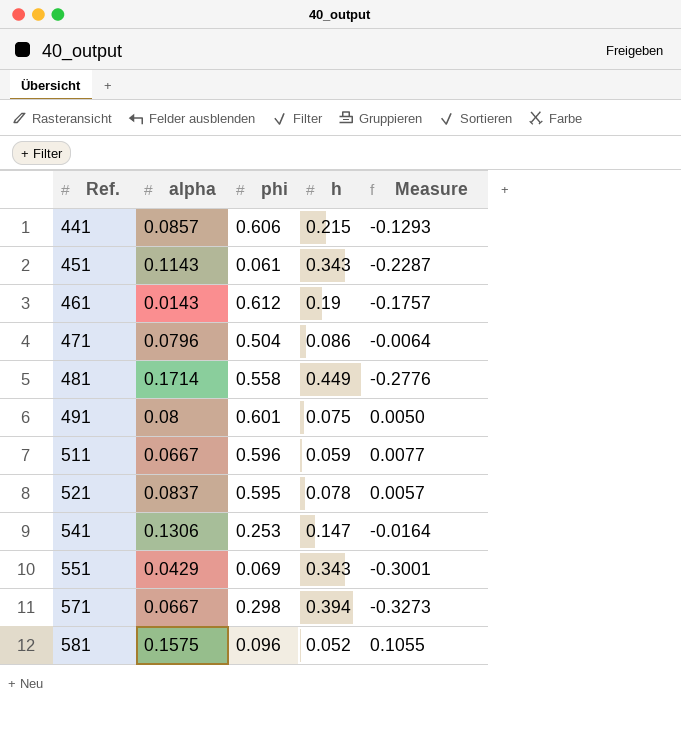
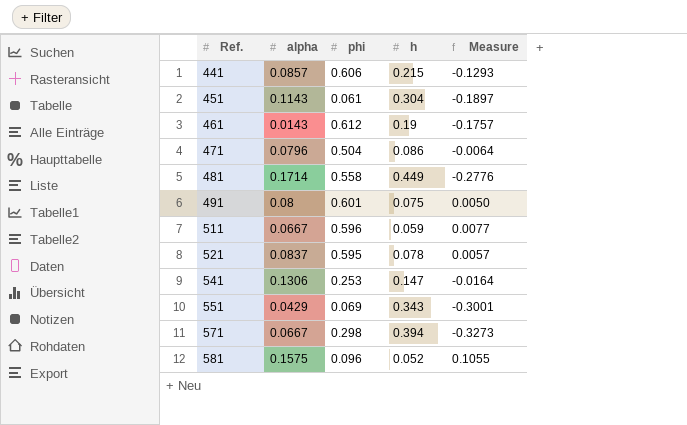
451 | h: 0.343 -> 0.304
451 | Measure: -0.2287 -> -0.1897

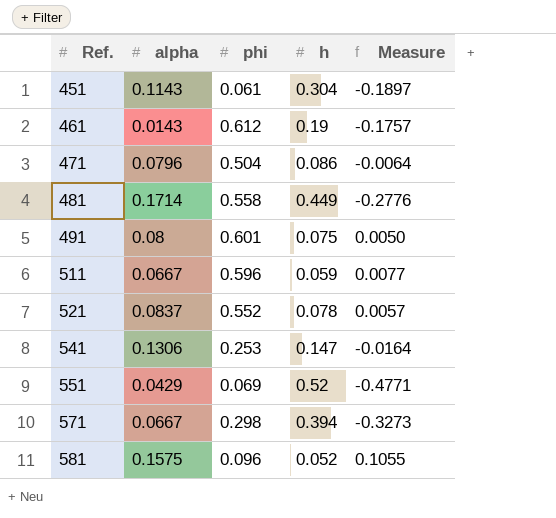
row 441: 0.0857 | 0.606 | 0.215 | -0.1293 -> none
521 | phi: 0.595 -> 0.552
551 | h: 0.343 -> 0.52
551 | Measure: -0.3001 -> -0.4771

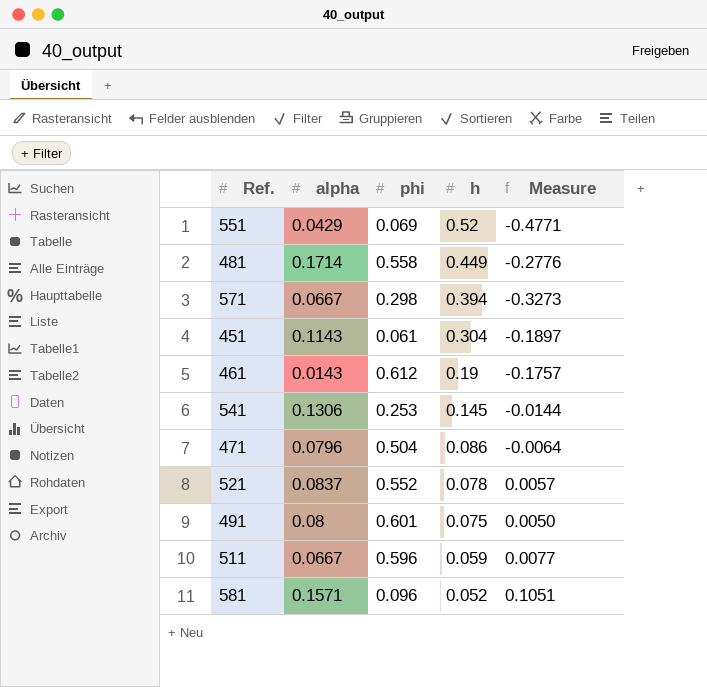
row order: Ref. ascending -> h descending
541 | h: 0.147 -> 0.145
541 | Measure: -0.0164 -> -0.0144
581 | alpha: 0.1575 -> 0.1571
581 | Measure: 0.1055 -> 0.1051

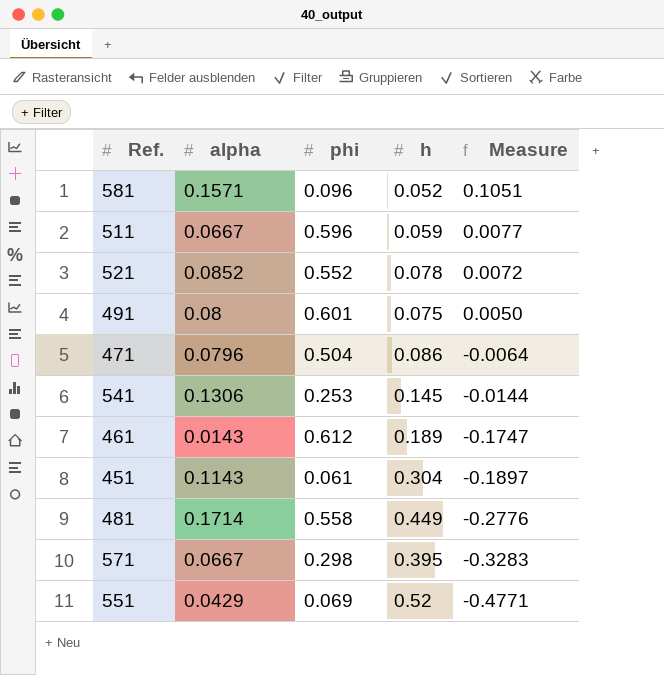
row order: h descending -> Measure descending
521 | alpha: 0.0837 -> 0.0852
521 | Measure: 0.0057 -> 0.0072
461 | h: 0.19 -> 0.189
461 | Measure: -0.1757 -> -0.1747
571 | h: 0.394 -> 0.395
571 | Measure: -0.3273 -> -0.3283

